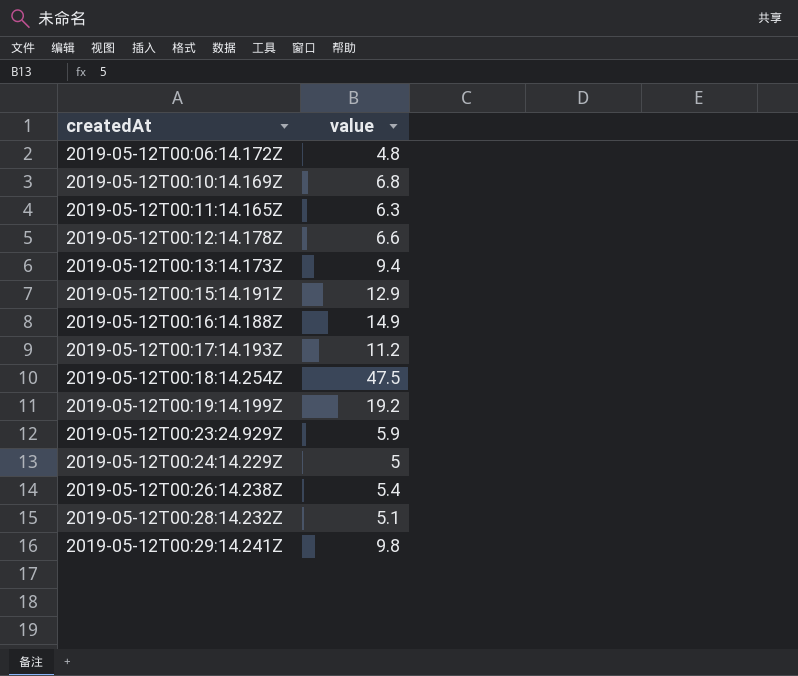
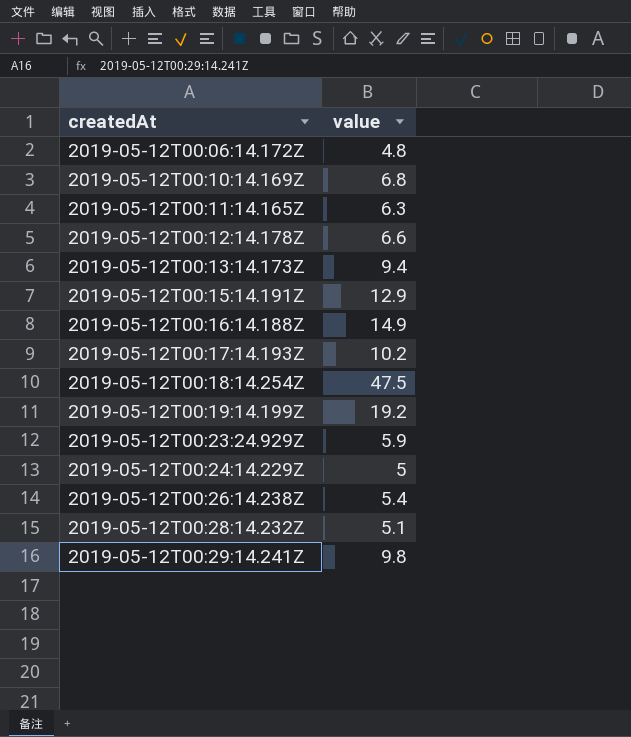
2019-05-12T00:17:14.193Z | value: 11.2 -> 10.2

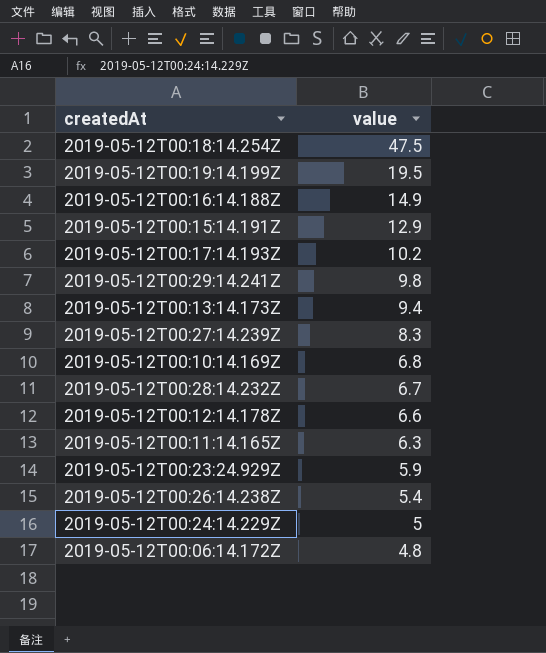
row order: createdAt ascending -> value descending
2019-05-12T00:19:14.199Z | value: 19.2 -> 19.5
row 2019-05-12T00:27:14.239Z: none -> 8.3
2019-05-12T00:28:14.232Z | value: 5.1 -> 6.7

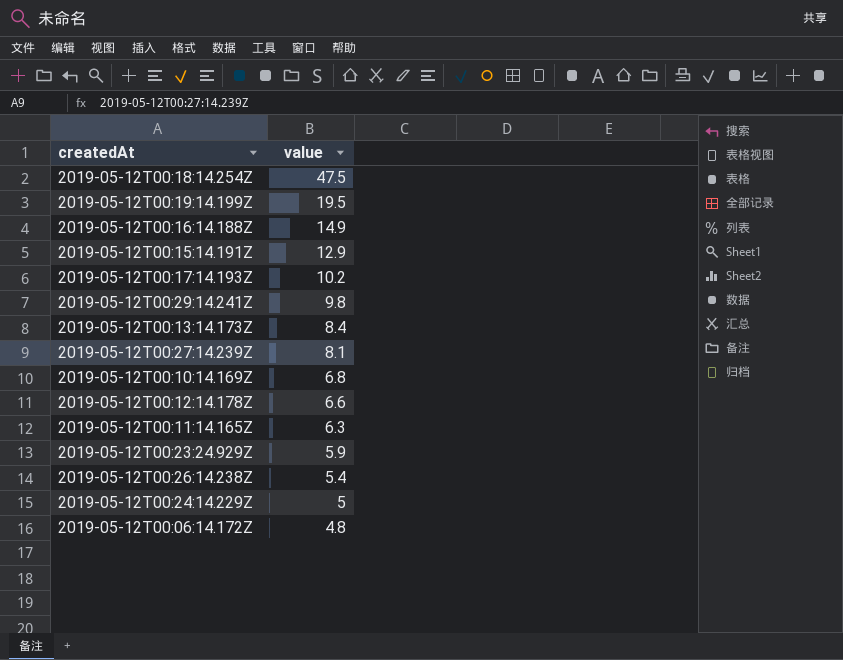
row 2019-05-12T00:28:14.232Z: 6.7 -> none
2019-05-12T00:13:14.173Z | value: 9.4 -> 8.4
2019-05-12T00:27:14.239Z | value: 8.3 -> 8.1

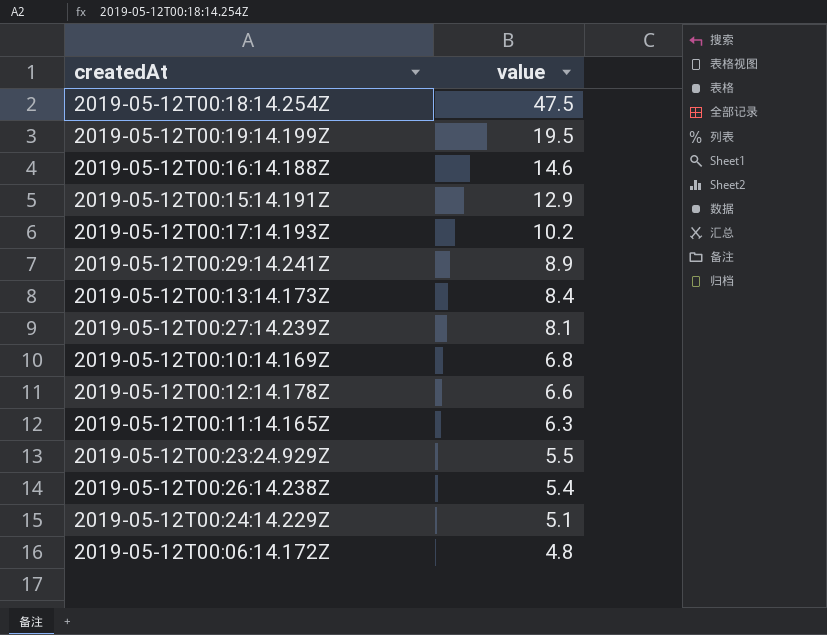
2019-05-12T00:16:14.188Z | value: 14.9 -> 14.6
2019-05-12T00:29:14.241Z | value: 9.8 -> 8.9
2019-05-12T00:23:24.929Z | value: 5.9 -> 5.5
2019-05-12T00:24:14.229Z | value: 5 -> 5.1

